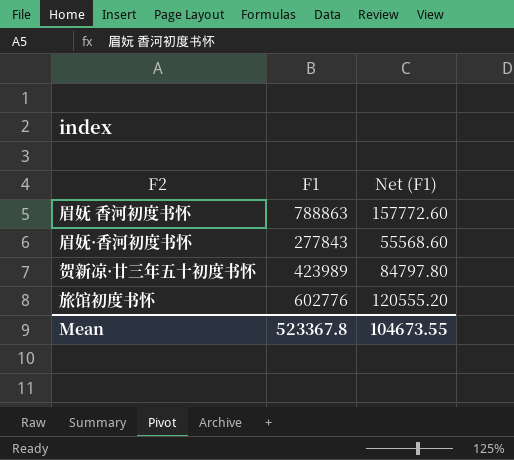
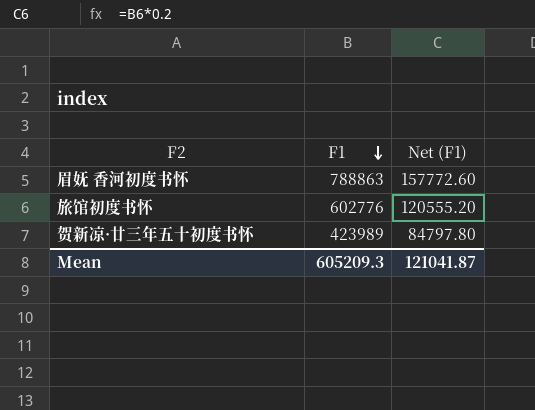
row order: none -> F1 descending
row 眉妩·香河初度书怀: 277843 | 55568.60 -> none
Mean | F1: 523367.8 -> 605209.3
Mean | Net (F1): 104673.55 -> 121041.87

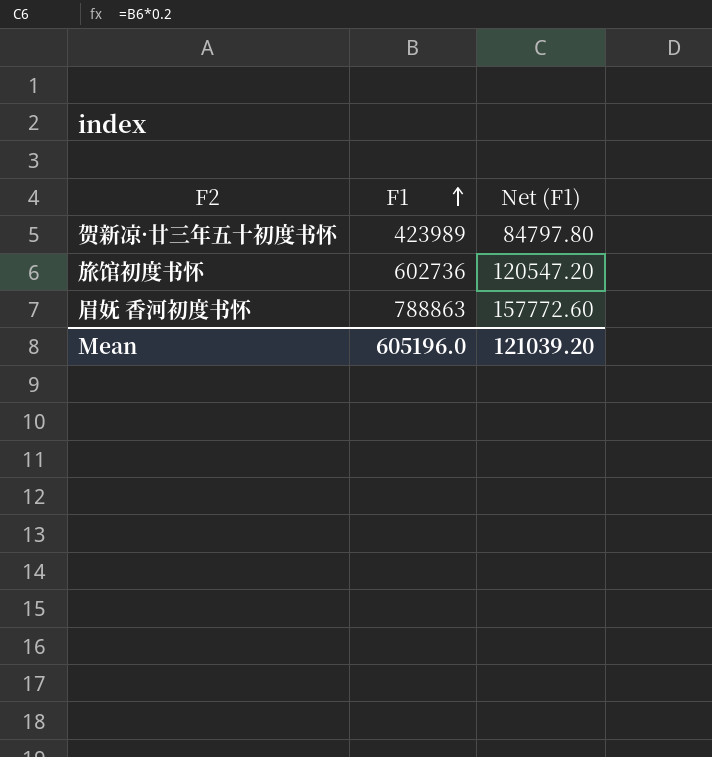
row order: F1 descending -> F1 ascending
旅馆初度书怀 | F1: 602776 -> 602736
旅馆初度书怀 | Net (F1): 120555.20 -> 120547.20
Mean | F1: 605209.3 -> 605196.0
Mean | Net (F1): 121041.87 -> 121039.20

